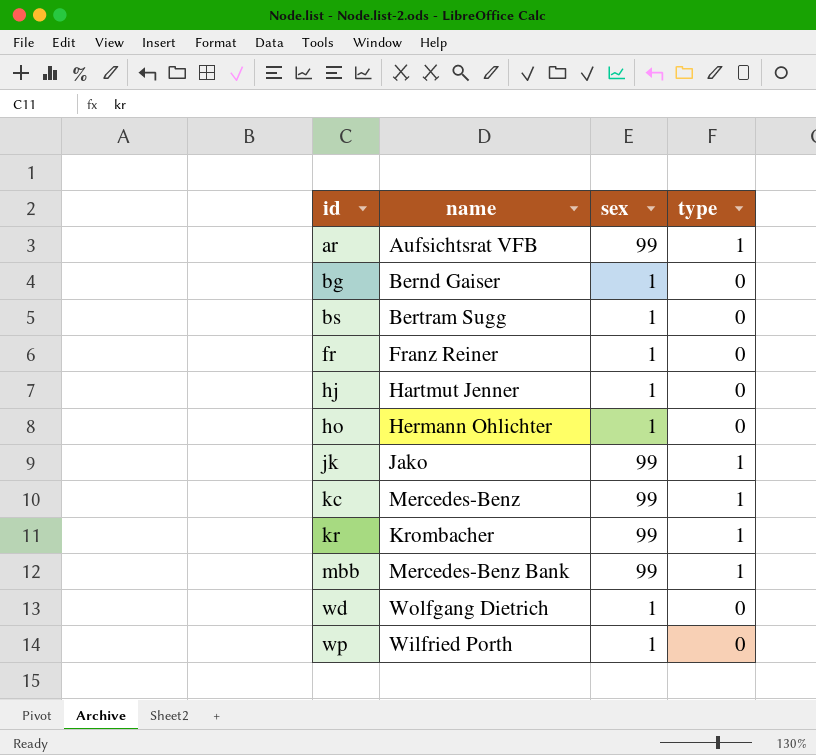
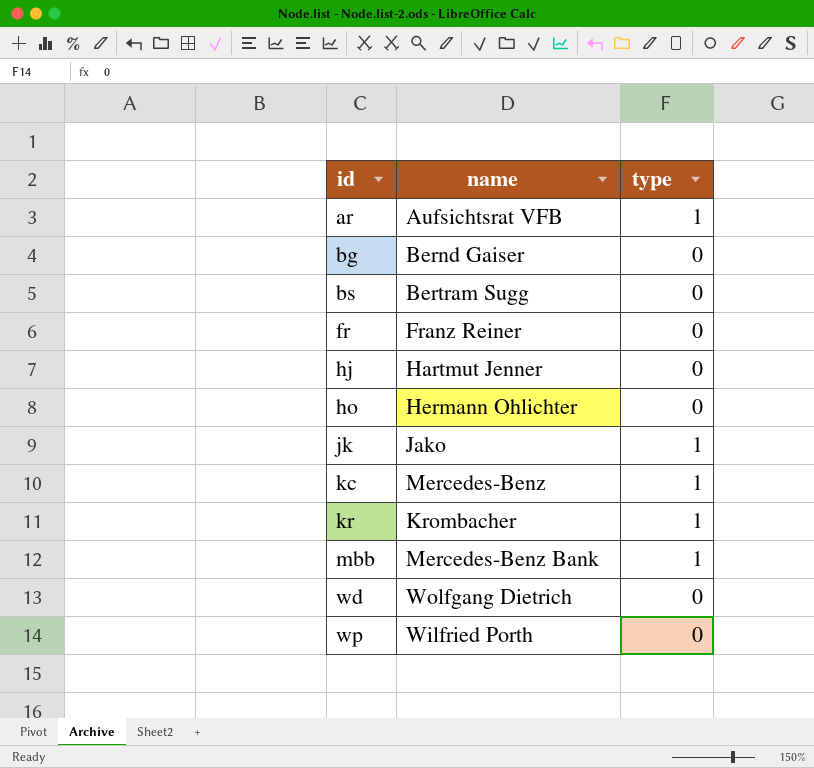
column sex | position: 3 -> none

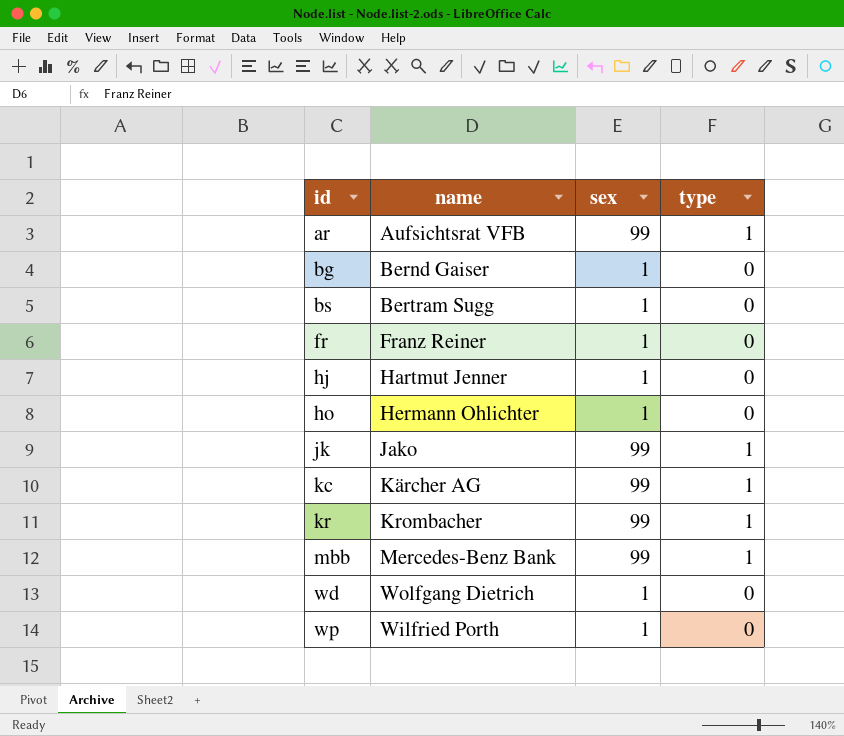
column sex | position: none -> 3
kc | name: Mercedes-Benz -> Kärcher AG

